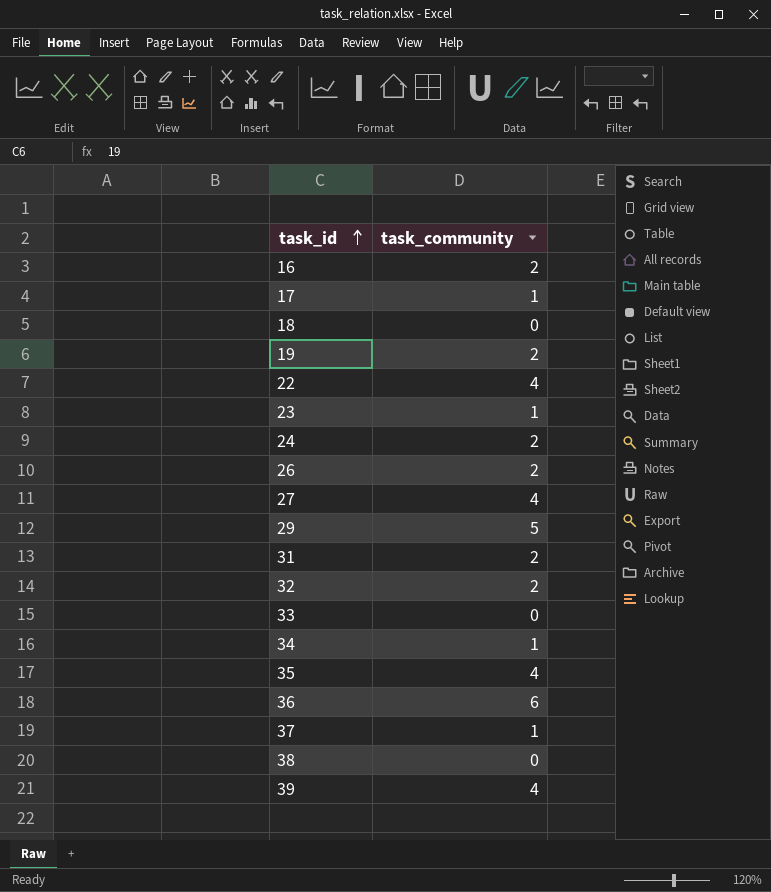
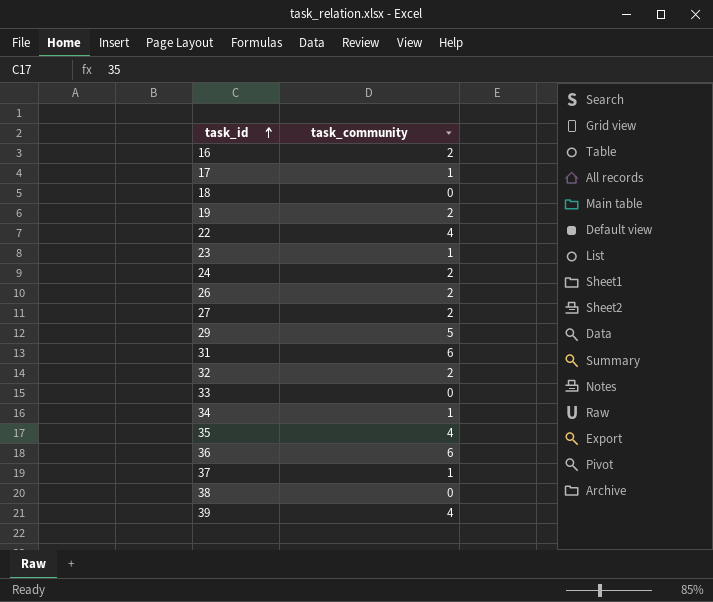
27 | task_community: 4 -> 2
31 | task_community: 2 -> 6

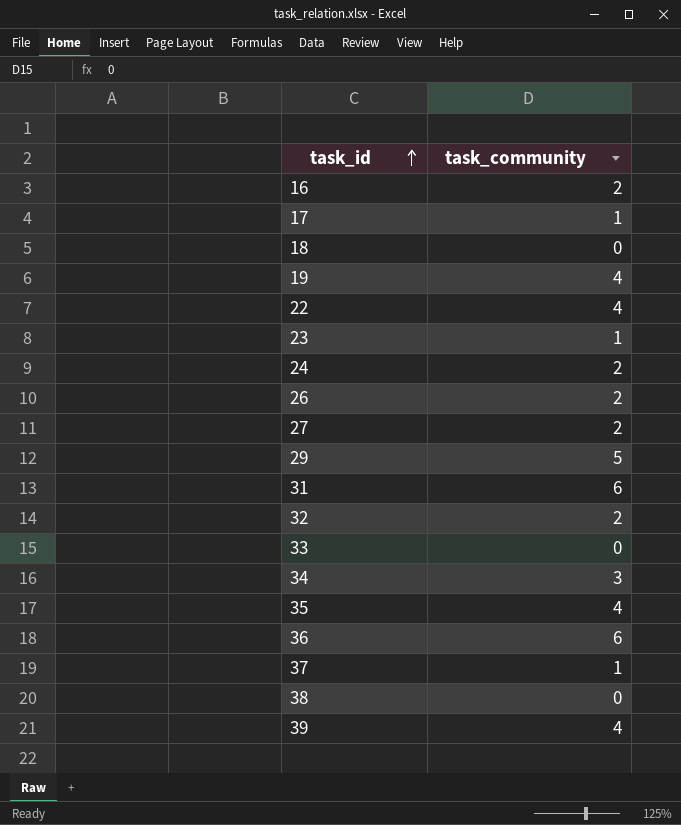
19 | task_community: 2 -> 4
34 | task_community: 1 -> 3

